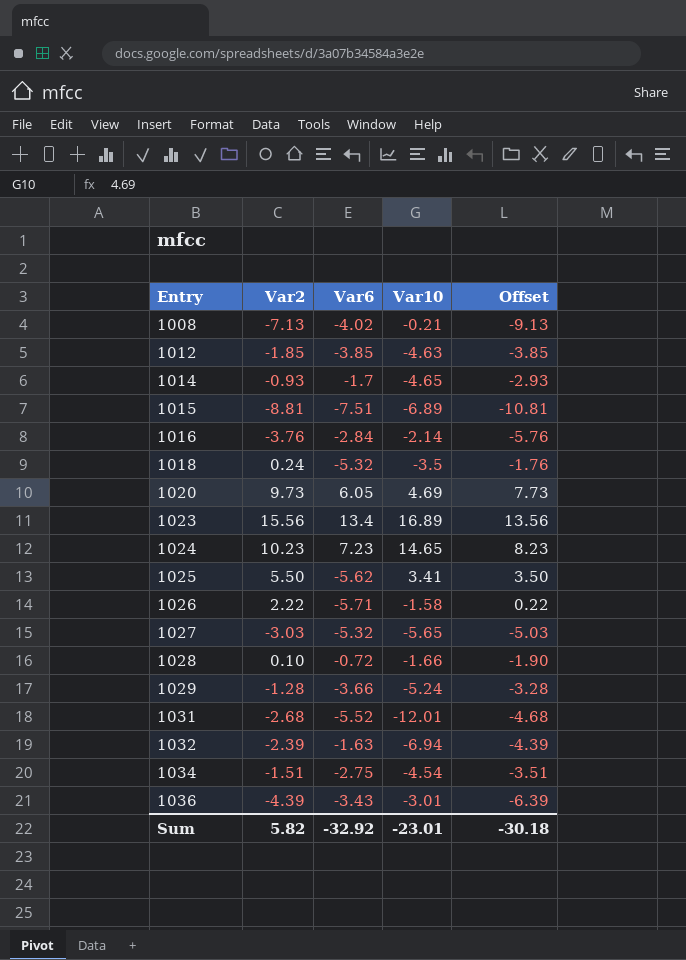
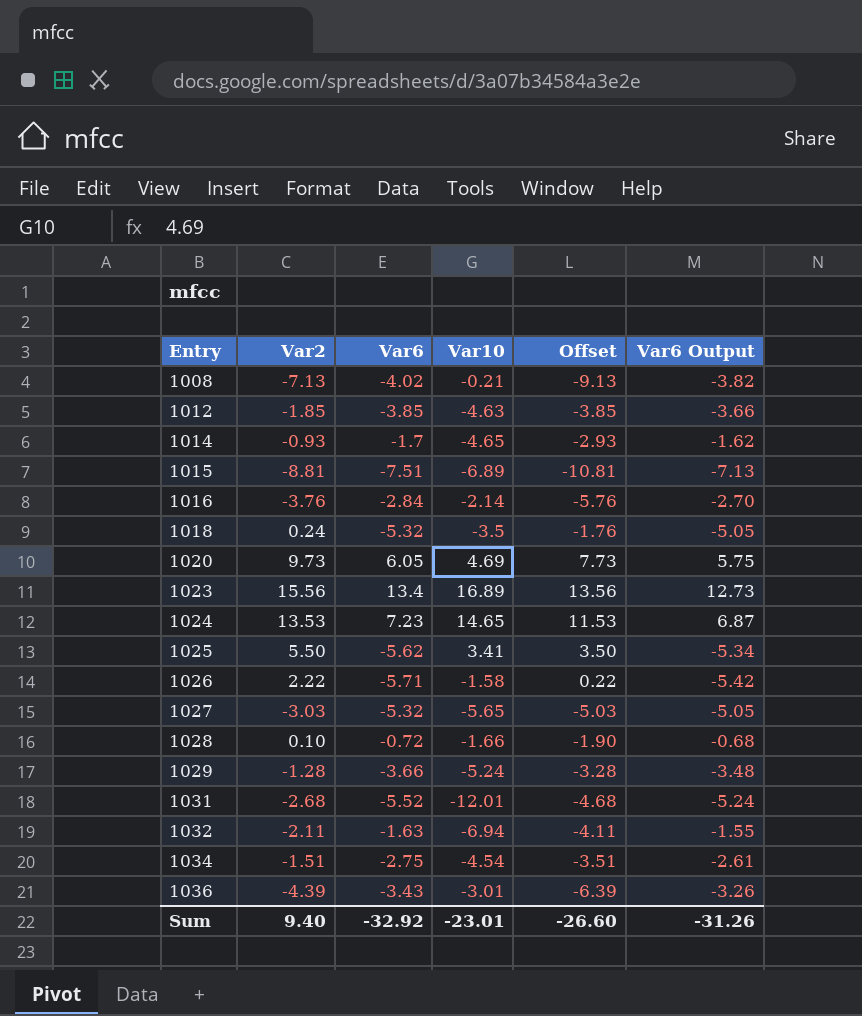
column Var6 Output | formula: none -> [Var6] * 0.95
1024 | Var2: 10.23 -> 13.53
1024 | Offset: 8.23 -> 11.53
1032 | Var2: -2.39 -> -2.11
1032 | Offset: -4.39 -> -4.11
Sum | Var2: 5.82 -> 9.40
Sum | Offset: -30.18 -> -26.60

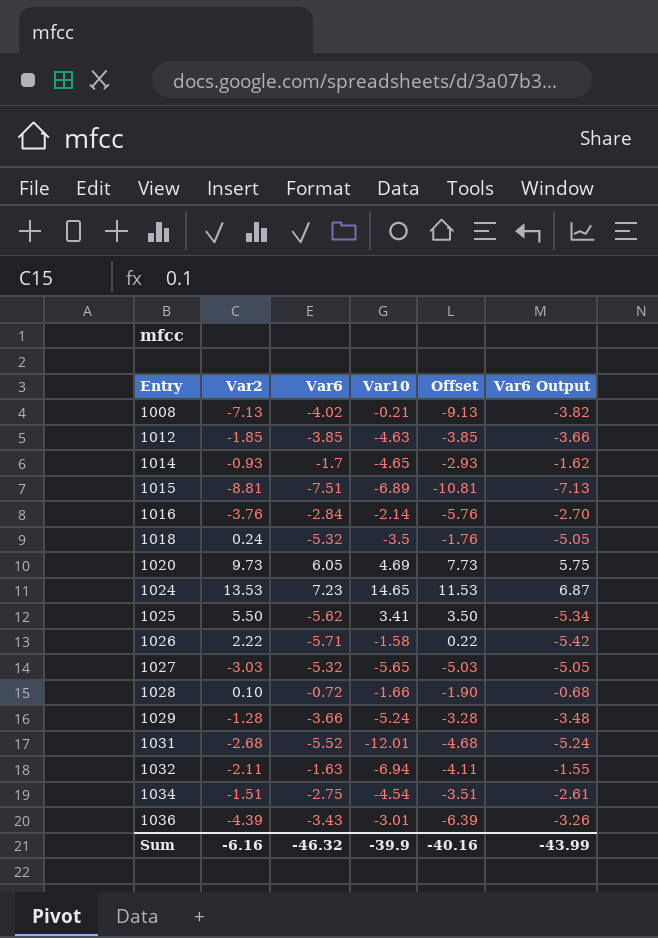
row 1023: 15.56 | 13.4 | 16.89 | 13.56 | 12.73 -> none
Sum | Var2: 9.40 -> -6.16
Sum | Var6: -32.92 -> -46.32
Sum | Var10: -23.01 -> -39.9
Sum | Offset: -26.60 -> -40.16
Sum | Var6 Output: -31.26 -> -43.99

